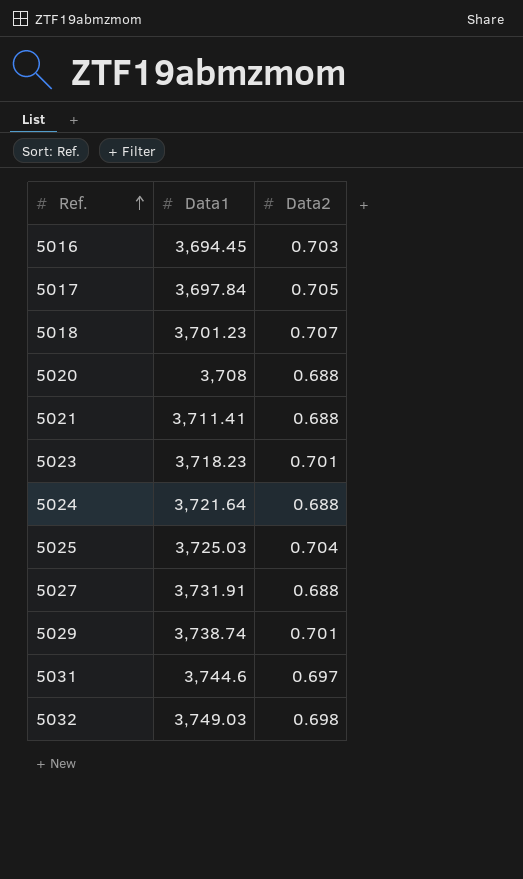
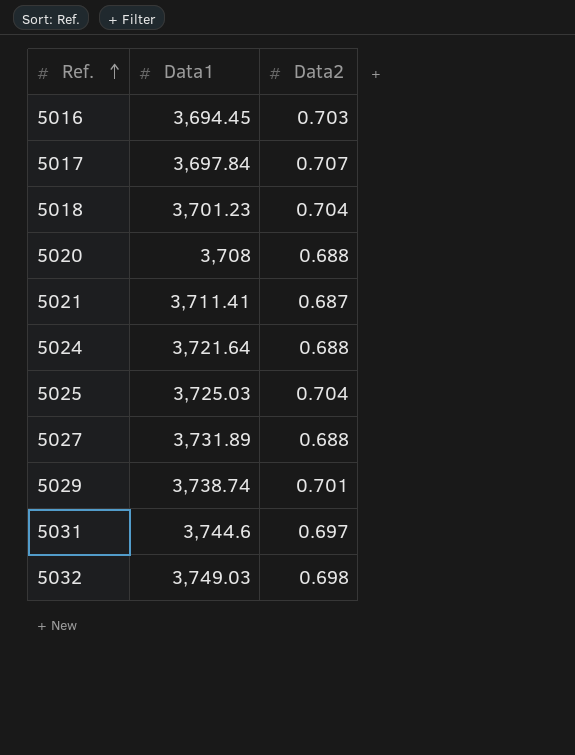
row 5023: 3,718.23 | 0.701 -> none
5017 | Data2: 0.705 -> 0.707
5018 | Data2: 0.707 -> 0.704
5021 | Data2: 0.688 -> 0.687
5027 | Data1: 3,731.91 -> 3,731.89

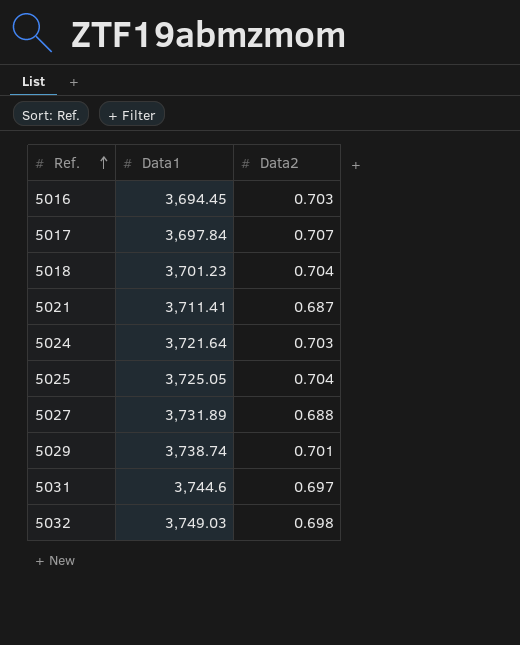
row 5020: 3,708 | 0.688 -> none
5024 | Data2: 0.688 -> 0.703
5025 | Data1: 3,725.03 -> 3,725.05

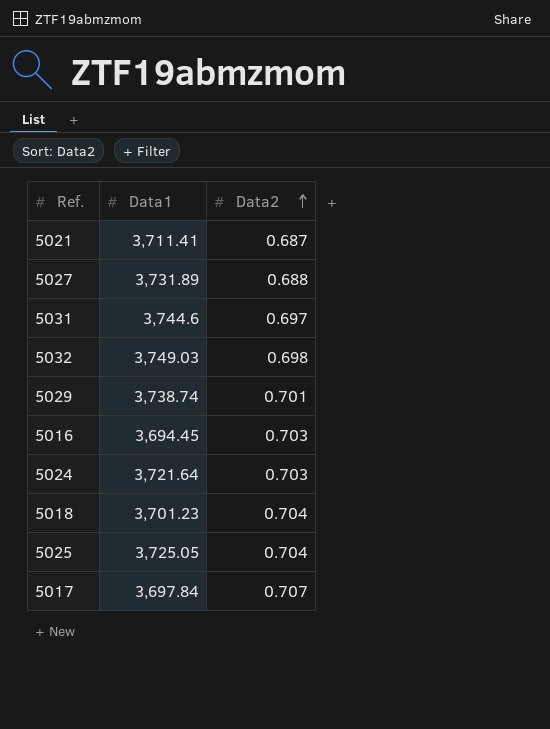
row order: Ref. ascending -> Data2 ascending

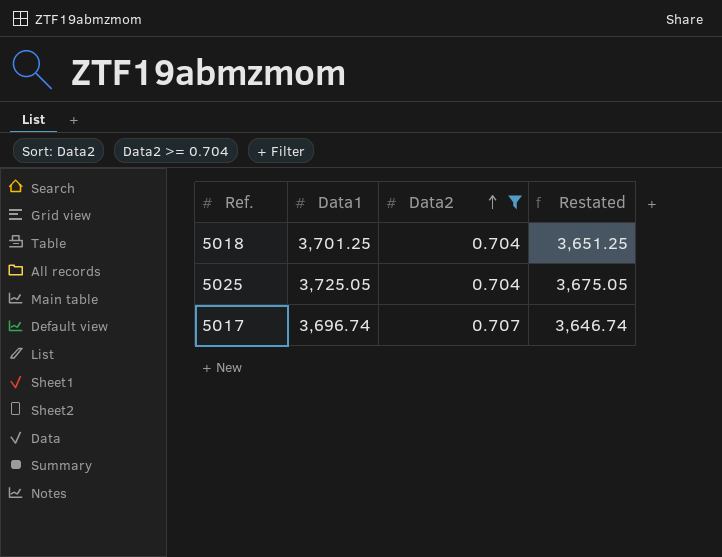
filter: none -> Data2 >= 0.704
column Restated | formula: none -> [Data1] - 50
5018 | Data1: 3,701.23 -> 3,701.25
5017 | Data1: 3,697.84 -> 3,696.74

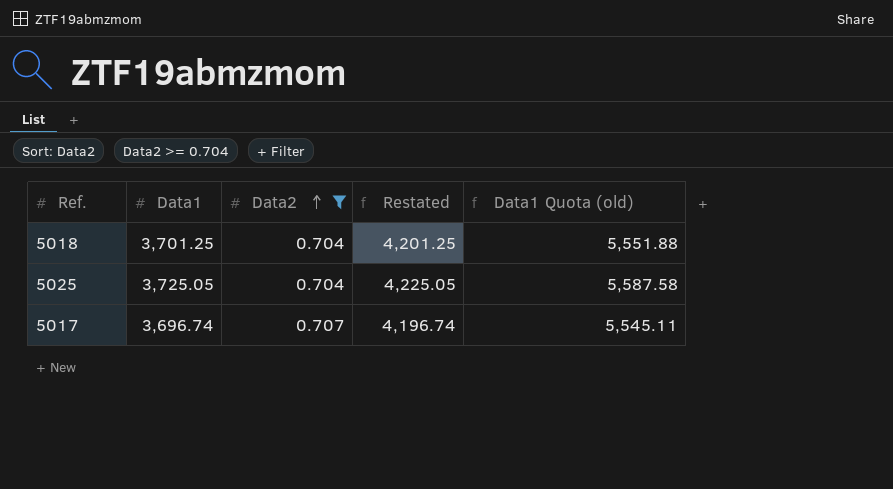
column Restated | formula: [Data1] - 50 -> [Data1] + 500
column Data1 Quota (old) | formula: none -> [Data1] * 1.5

